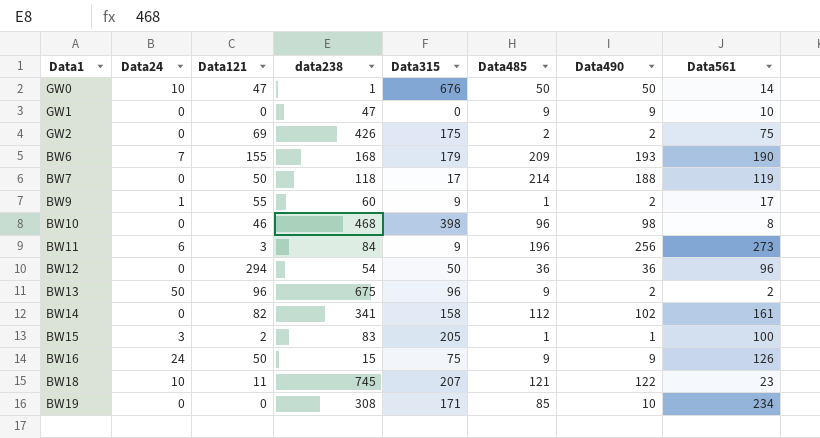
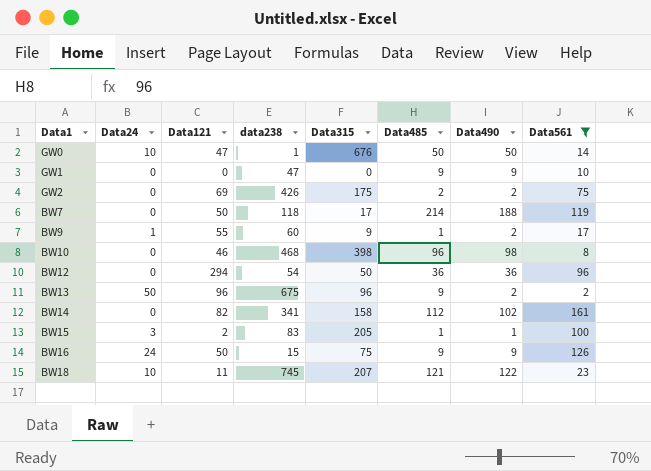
filter: none -> Data561 <= 161

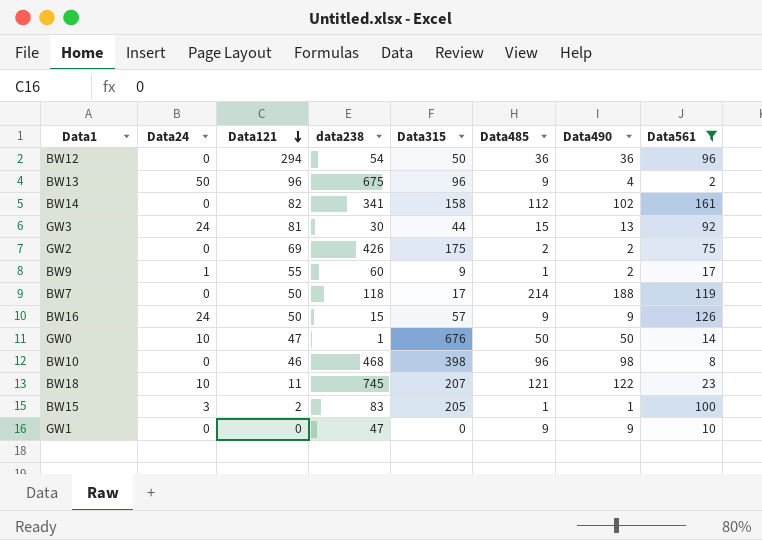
row order: none -> Data121 descending
BW13 | Data490: 2 -> 4
row GW3: none -> 24 | 81 | 30 | 44 | 15 | 13 | 92
BW16 | Data315: 75 -> 57

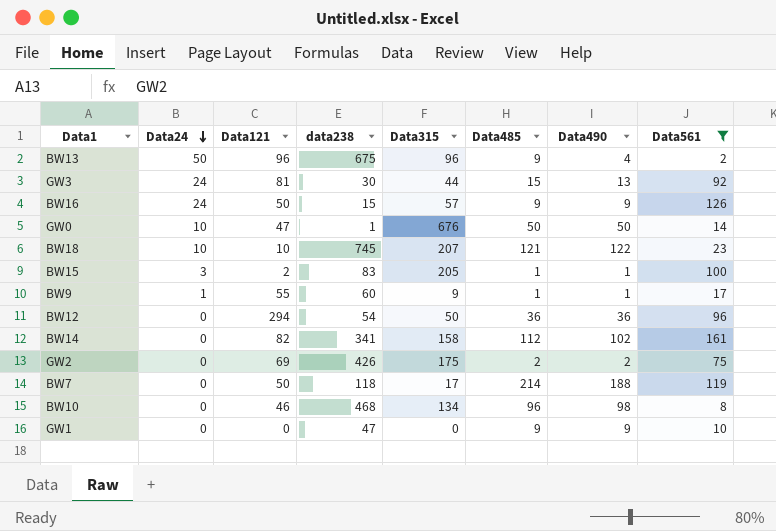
row order: Data121 descending -> Data24 descending
BW18 | Data121: 11 -> 10
BW9 | Data490: 2 -> 1
BW10 | Data315: 398 -> 134

